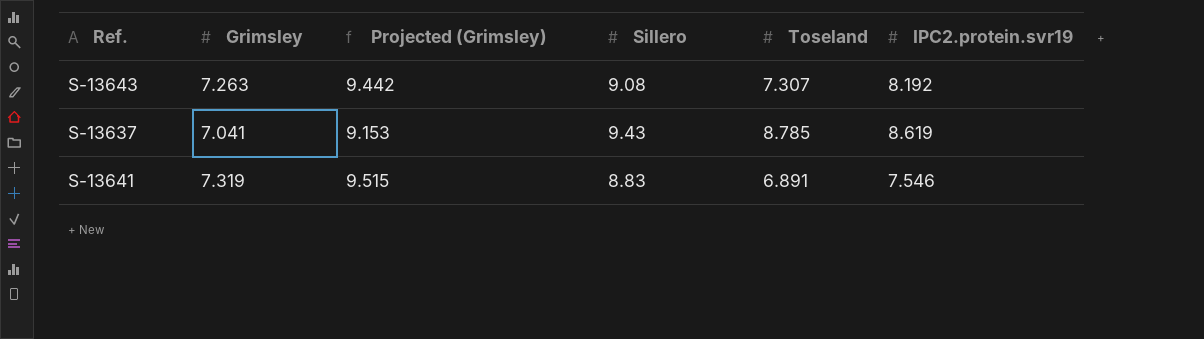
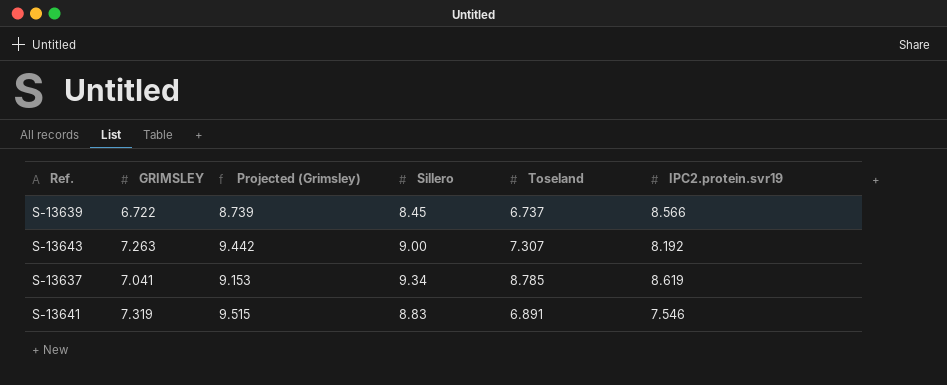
column name: Grimsley -> GRIMSLEY
row S-13639: none -> 6.722 | 8.739 | 8.45 | 6.737 | 8.566
S-13643 | Sillero: 9.08 -> 9.00
S-13637 | Sillero: 9.43 -> 9.34

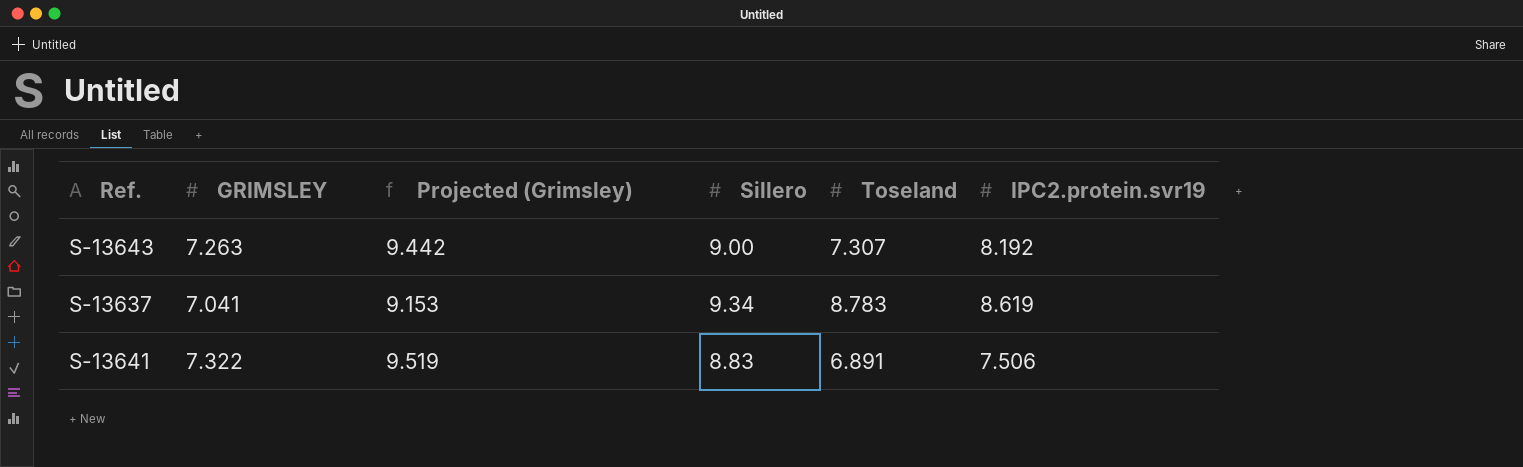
row S-13639: 6.722 | 8.739 | 8.45 | 6.737 | 8.566 -> none
S-13637 | Toseland: 8.785 -> 8.783
S-13641 | GRIMSLEY: 7.319 -> 7.322
S-13641 | Projected (Grimsley): 9.515 -> 9.519
S-13641 | IPC2.protein.svr19: 7.546 -> 7.506

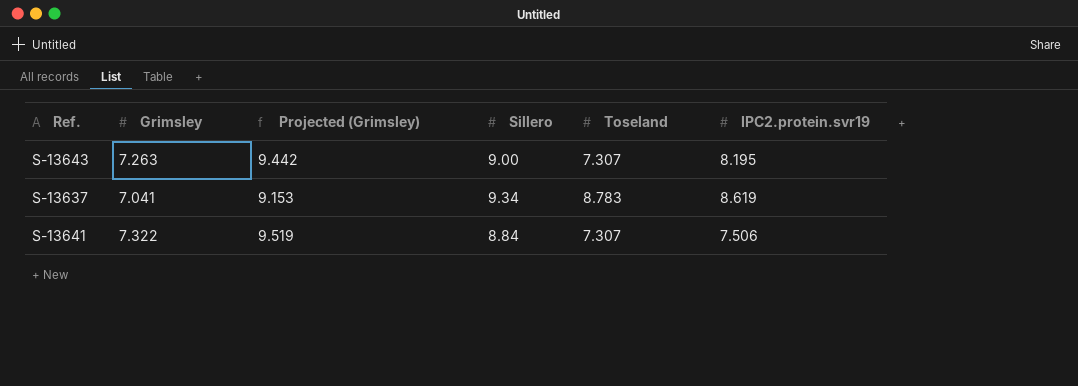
column name: GRIMSLEY -> Grimsley
S-13643 | IPC2.protein.svr19: 8.192 -> 8.195
S-13641 | Sillero: 8.83 -> 8.84
S-13641 | Toseland: 6.891 -> 7.307

